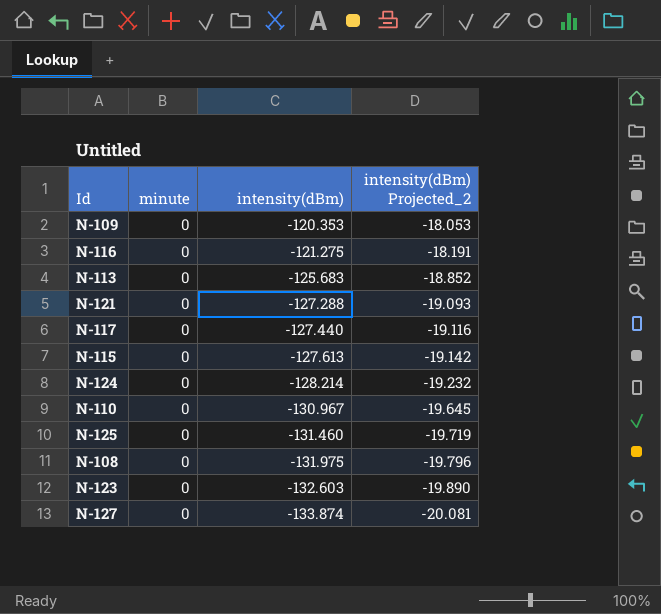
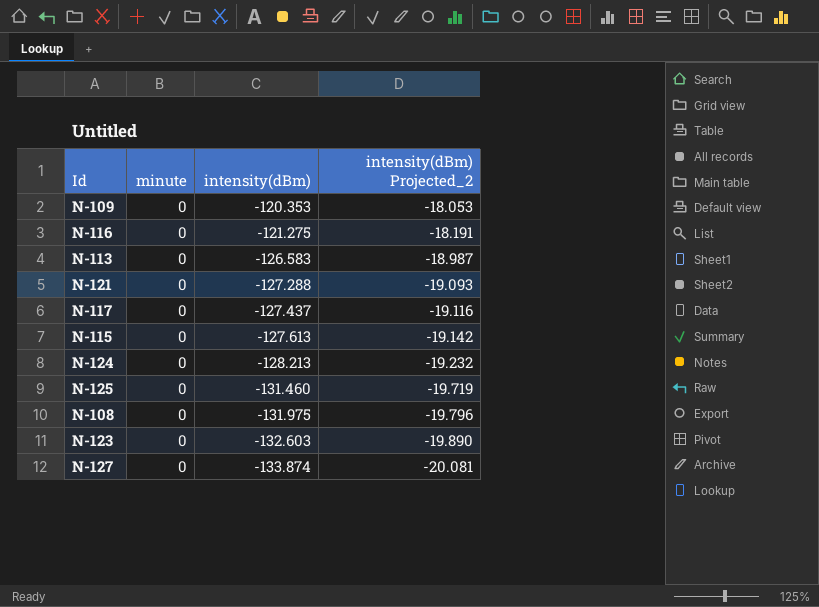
row N-110: 0 | -130.967 | -19.645 -> none
N-113 | intensity(dBm): -125.683 -> -126.583
N-113 | intensity(dBm) Projected_2: -18.852 -> -18.987
N-117 | intensity(dBm): -127.440 -> -127.437
N-124 | intensity(dBm): -128.214 -> -128.213

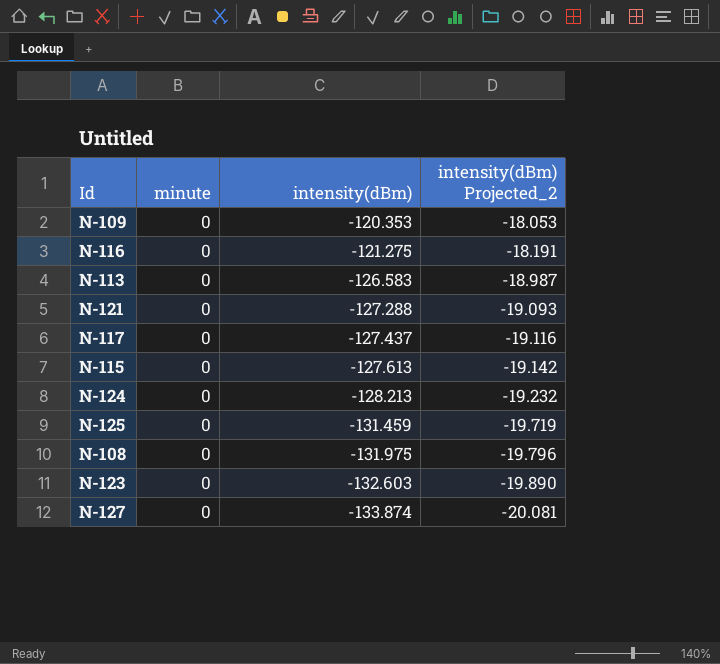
N-125 | intensity(dBm): -131.460 -> -131.459

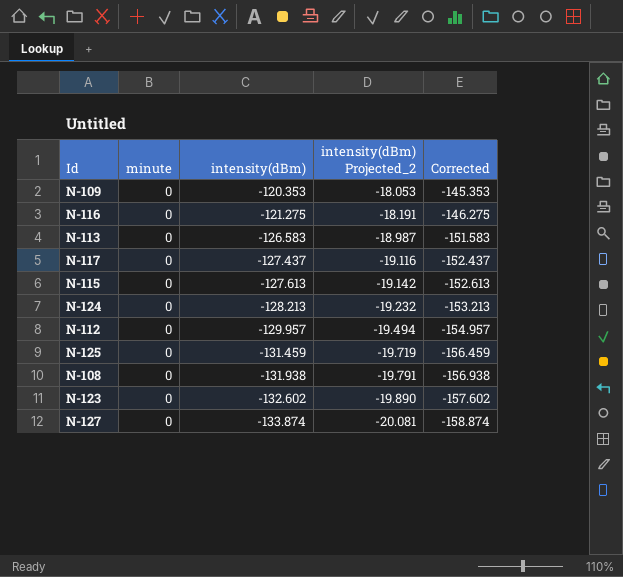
column Corrected | formula: none -> [intensity(dBm)] - 25
row N-121: 0 | -127.288 | -19.093 -> none
row N-112: none -> 0 | -129.957 | -19.494 | -154.957
N-108 | intensity(dBm): -131.975 -> -131.938
N-108 | intensity(dBm) Projected_2: -19.796 -> -19.791
N-123 | intensity(dBm): -132.603 -> -132.602

